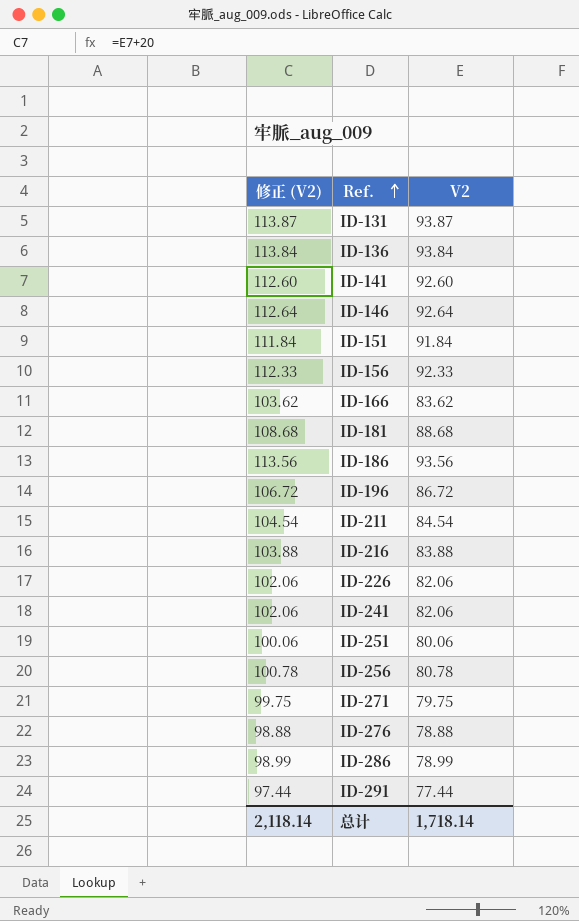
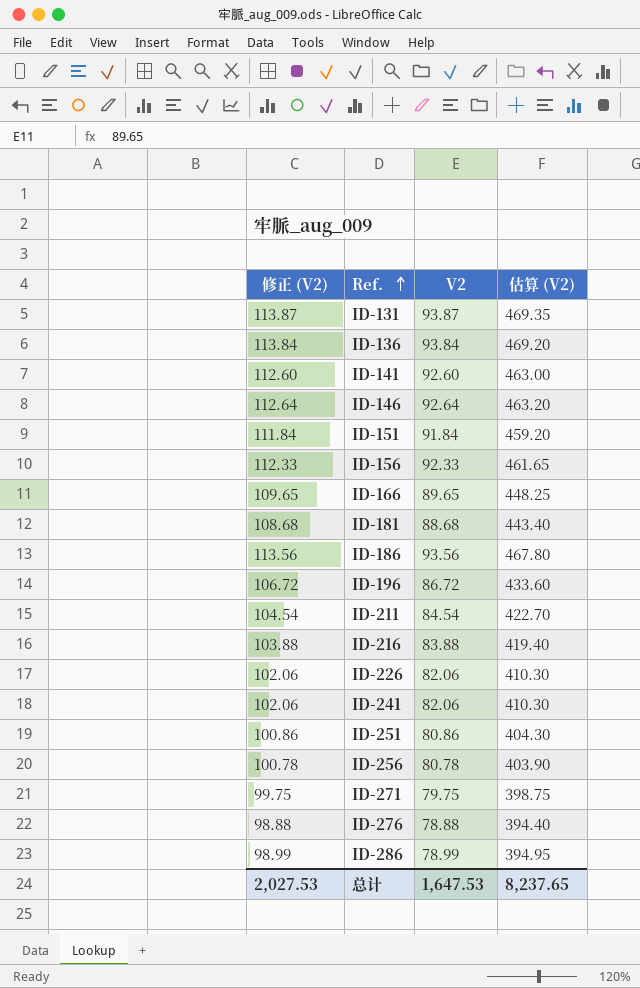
column 估算 (V2) | formula: none -> [V2] * 5
row ID-291: 97.44 | 77.44 -> none
ID-166 | 修正 (V2): 103.62 -> 109.65
ID-166 | V2: 83.62 -> 89.65
ID-251 | 修正 (V2): 100.06 -> 100.86
ID-251 | V2: 80.06 -> 80.86
总计 | 修正 (V2): 2,118.14 -> 2,027.53
总计 | V2: 1,718.14 -> 1,647.53

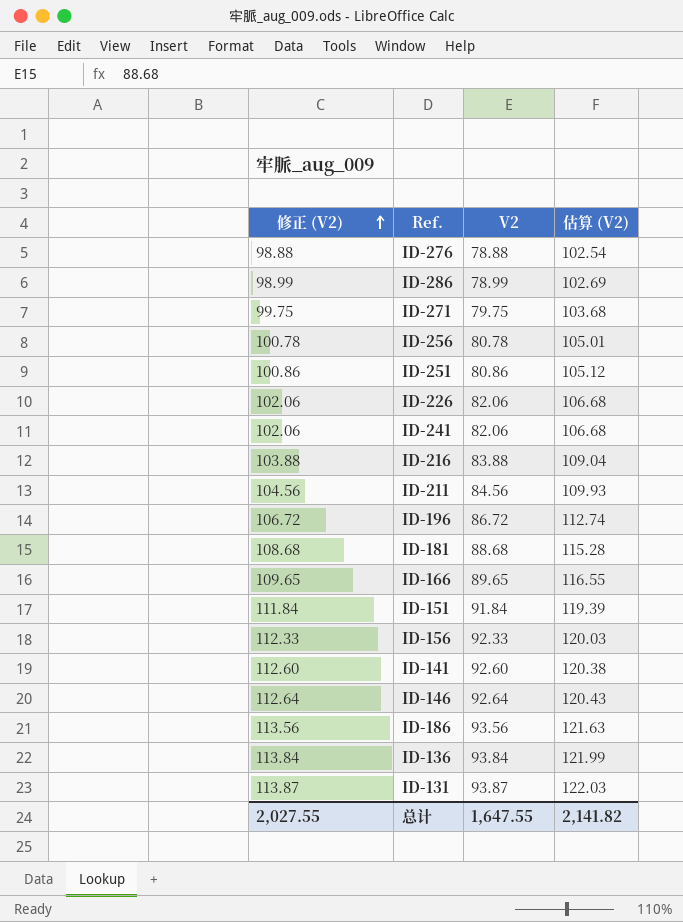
row order: Ref. ascending -> 修正 (V2) ascending
column 估算 (V2) | formula: [V2] * 5 -> [V2] * 1.3
ID-211 | 修正 (V2): 104.54 -> 104.56
ID-211 | V2: 84.54 -> 84.56
总计 | 修正 (V2): 2,027.53 -> 2,027.55
总计 | V2: 1,647.53 -> 1,647.55
总计 | 估算 (V2): 8,237.65 -> 2,141.82

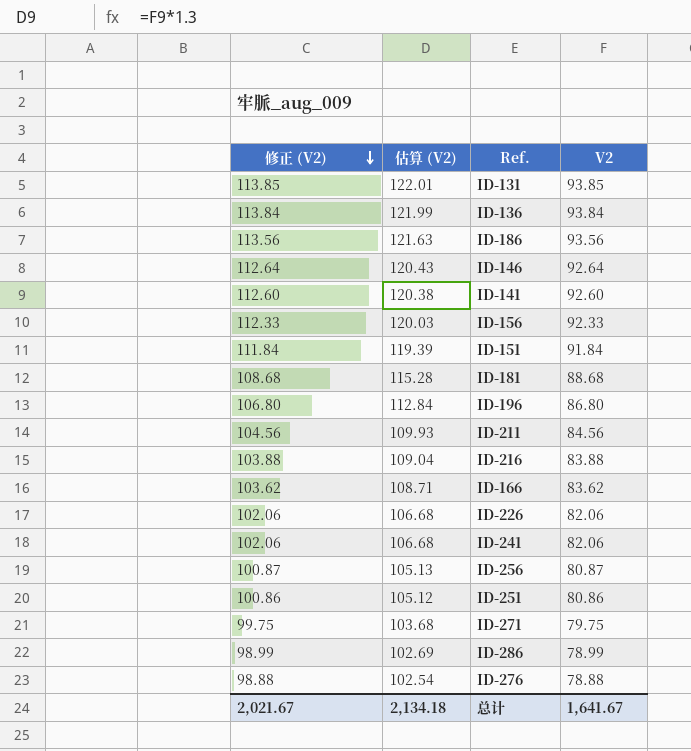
row order: 修正 (V2) ascending -> 修正 (V2) descending
column 估算 (V2) | position: 4 -> 2
ID-131 | 修正 (V2): 113.87 -> 113.85
ID-131 | 估算 (V2): 122.03 -> 122.01
ID-131 | V2: 93.87 -> 93.85
ID-196 | 修正 (V2): 106.72 -> 106.80
ID-196 | 估算 (V2): 112.74 -> 112.84
ID-196 | V2: 86.72 -> 86.80
ID-166 | 修正 (V2): 109.65 -> 103.62
ID-166 | 估算 (V2): 116.55 -> 108.71
ID-166 | V2: 89.65 -> 83.62
ID-256 | 修正 (V2): 100.78 -> 100.87
ID-256 | 估算 (V2): 105.01 -> 105.13
ID-256 | V2: 80.78 -> 80.87
总计 | 修正 (V2): 2,027.55 -> 2,021.67
总计 | 估算 (V2): 2,141.82 -> 2,134.18
总计 | V2: 1,647.55 -> 1,641.67

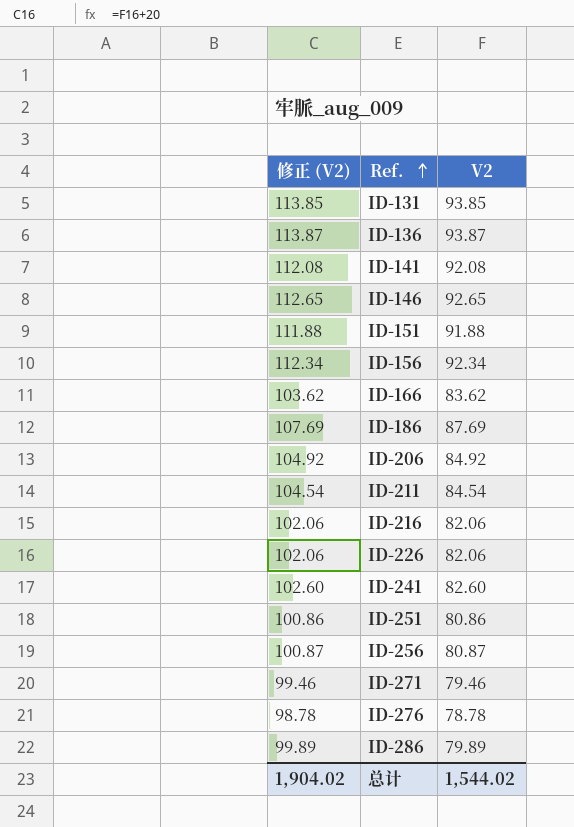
row order: 修正 (V2) descending -> Ref. ascending
column 估算 (V2) | formula: [V2] * 1.3 -> none
row ID-181: 108.68 | 115.28 | 88.68 -> none
row ID-196: 106.80 | 112.84 | 86.80 -> none
ID-136 | 修正 (V2): 113.84 -> 113.87
ID-136 | V2: 93.84 -> 93.87
ID-141 | 修正 (V2): 112.60 -> 112.08
ID-141 | V2: 92.60 -> 92.08
ID-146 | 修正 (V2): 112.64 -> 112.65
ID-146 | V2: 92.64 -> 92.65
ID-151 | 修正 (V2): 111.84 -> 111.88
ID-151 | V2: 91.84 -> 91.88
ID-156 | 修正 (V2): 112.33 -> 112.34
ID-156 | V2: 92.33 -> 92.34
ID-186 | 修正 (V2): 113.56 -> 107.69
ID-186 | V2: 93.56 -> 87.69
row ID-206: none -> 104.92 | 84.92
ID-211 | 修正 (V2): 104.56 -> 104.54
ID-211 | V2: 84.56 -> 84.54
ID-216 | 修正 (V2): 103.88 -> 102.06
ID-216 | V2: 83.88 -> 82.06
ID-241 | 修正 (V2): 102.06 -> 102.60
ID-241 | V2: 82.06 -> 82.60
ID-271 | 修正 (V2): 99.75 -> 99.46
ID-271 | V2: 79.75 -> 79.46
ID-276 | 修正 (V2): 98.88 -> 98.78
ID-276 | V2: 78.88 -> 78.78
ID-286 | 修正 (V2): 98.99 -> 99.89
ID-286 | V2: 78.99 -> 79.89
总计 | 修正 (V2): 2,021.67 -> 1,904.02
总计 | V2: 1,641.67 -> 1,544.02

